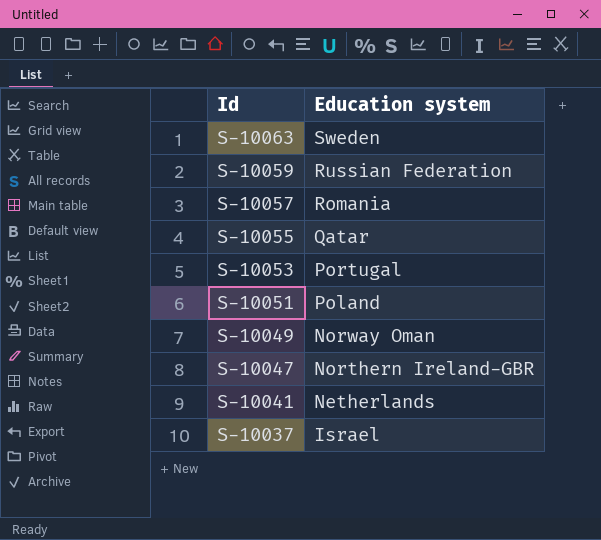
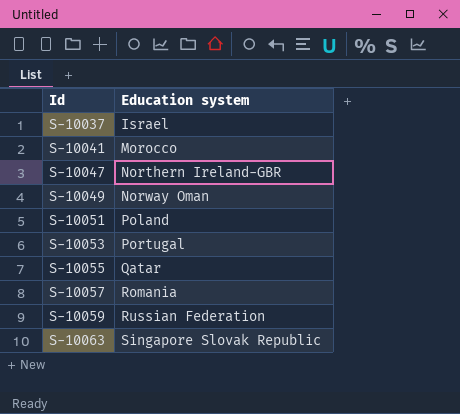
row order: Id descending -> Id ascending
S-10041 | Education system: Netherlands -> Morocco
S-10063 | Education system: Sweden -> Singapore Slovak Republic

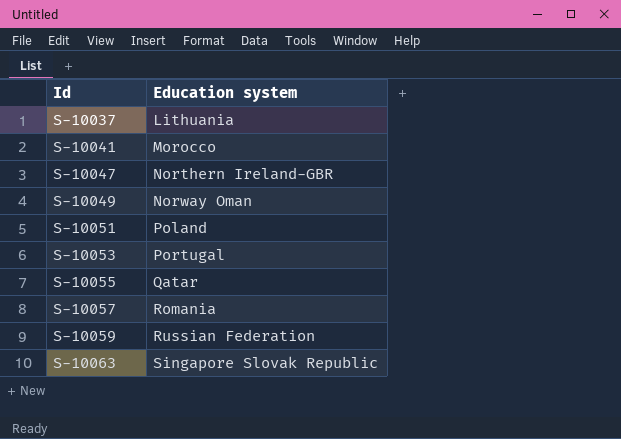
S-10037 | Education system: Israel -> Lithuania

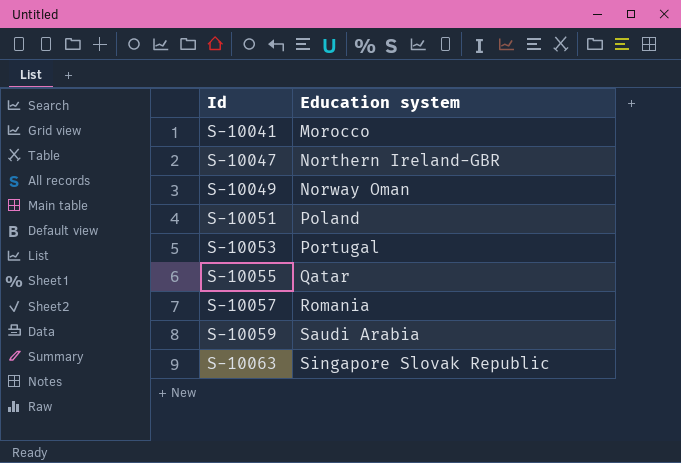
row S-10037: Lithuania -> none
S-10059 | Education system: Russian Federation -> Saudi Arabia

